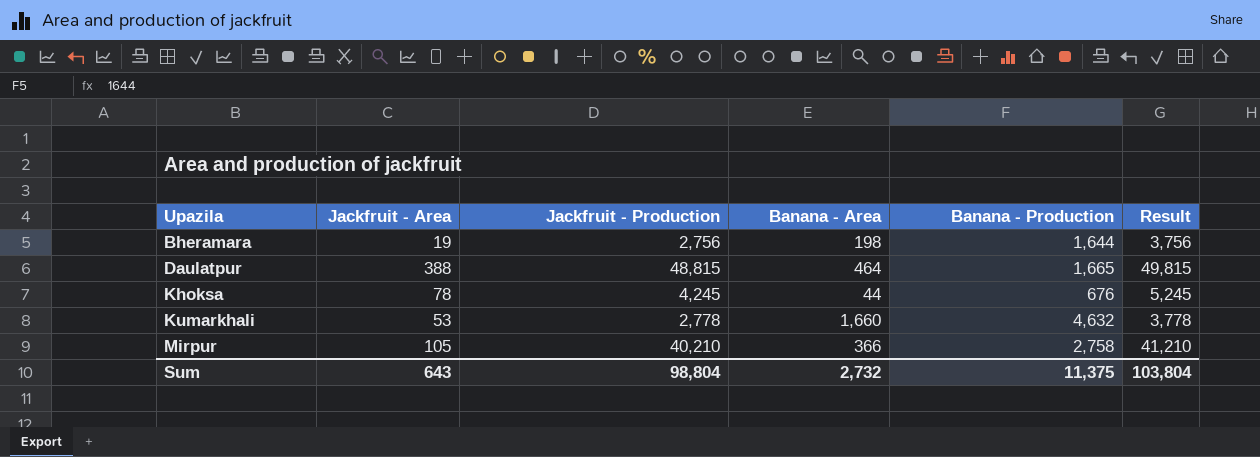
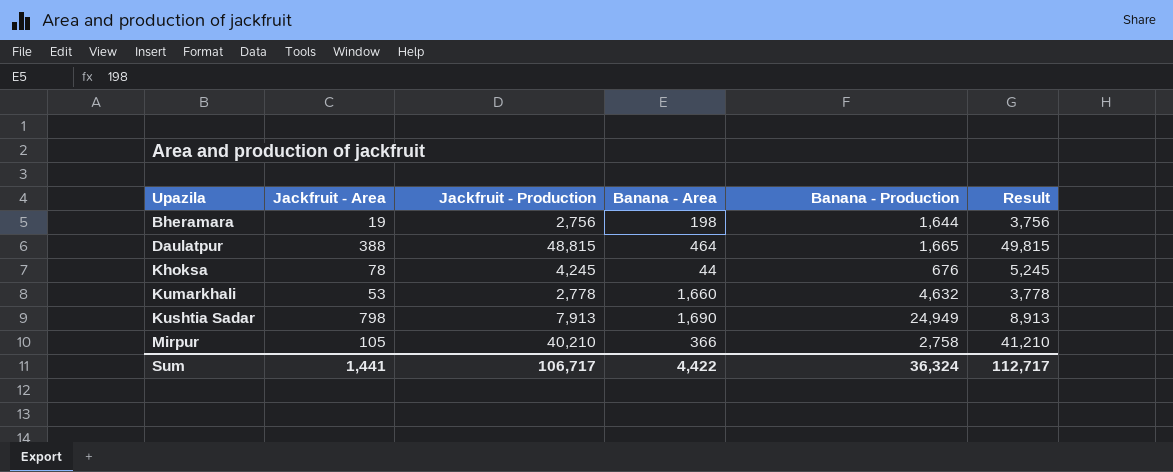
row Kushtia Sadar: none -> 798 | 7,913 | 1,690 | 24,949 | 8,913
Sum | Jackfruit - Area: 643 -> 1,441
Sum | Jackfruit - Production: 98,804 -> 106,717
Sum | Banana - Area: 2,732 -> 4,422
Sum | Banana - Production: 11,375 -> 36,324
Sum | Result: 103,804 -> 112,717

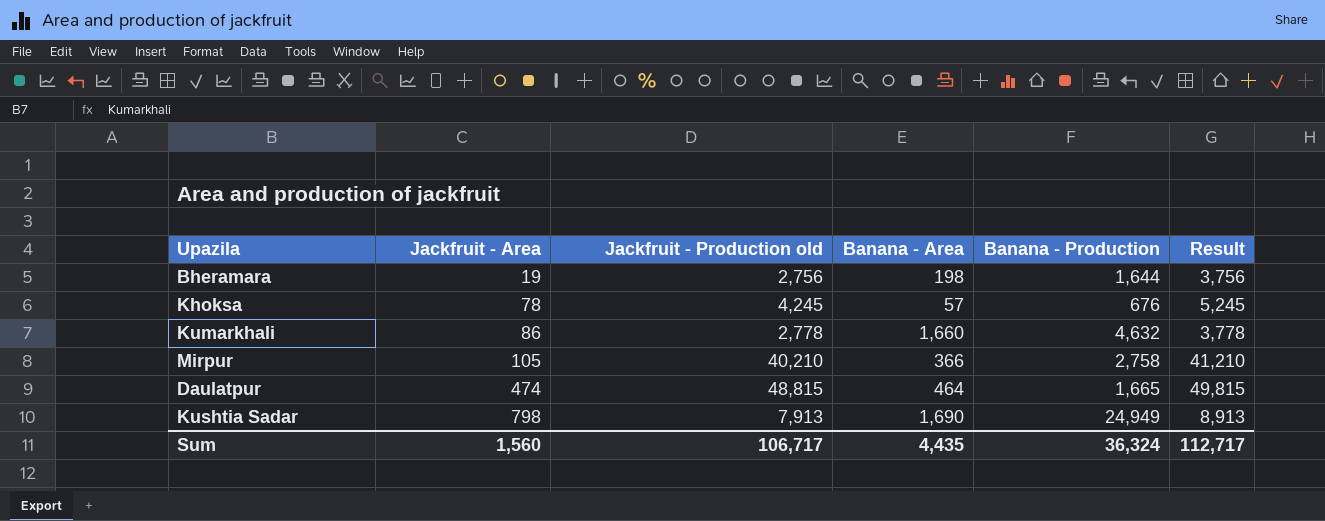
row order: Upazila ascending -> Jackfruit - Area ascending
column name: Jackfruit - Production -> Jackfruit - Production old
Khoksa | Banana - Area: 44 -> 57
Kumarkhali | Jackfruit - Area: 53 -> 86
Daulatpur | Jackfruit - Area: 388 -> 474
Sum | Jackfruit - Area: 1,441 -> 1,560
Sum | Banana - Area: 4,422 -> 4,435

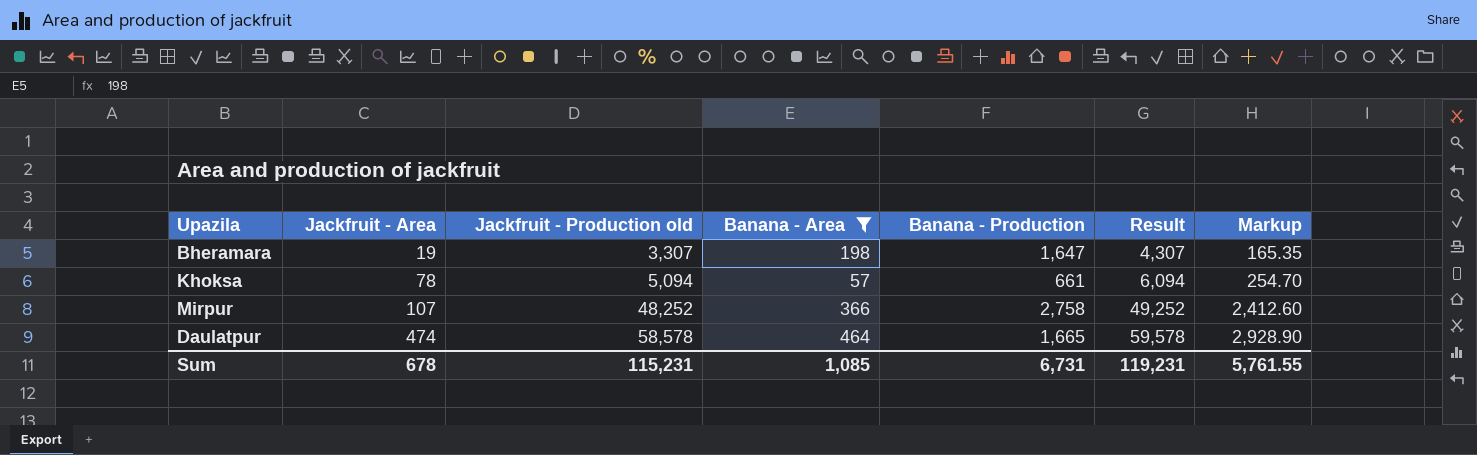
filter: none -> Banana - Area <= 464
column Markup | formula: none -> [Jackfruit - Production old] * 0.05
Bheramara | Jackfruit - Production old: 2,756 -> 3,307
Bheramara | Banana - Production: 1,644 -> 1,647
Bheramara | Result: 3,756 -> 4,307
Khoksa | Jackfruit - Production old: 4,245 -> 5,094
Khoksa | Banana - Production: 676 -> 661
Khoksa | Result: 5,245 -> 6,094
Mirpur | Jackfruit - Area: 105 -> 107
Mirpur | Jackfruit - Production old: 40,210 -> 48,252
Mirpur | Result: 41,210 -> 49,252
Daulatpur | Jackfruit - Production old: 48,815 -> 58,578
Daulatpur | Result: 49,815 -> 59,578
Sum | Jackfruit - Area: 1,560 -> 678
Sum | Jackfruit - Production old: 106,717 -> 115,231
Sum | Banana - Area: 4,435 -> 1,085
Sum | Banana - Production: 36,324 -> 6,731
Sum | Result: 112,717 -> 119,231

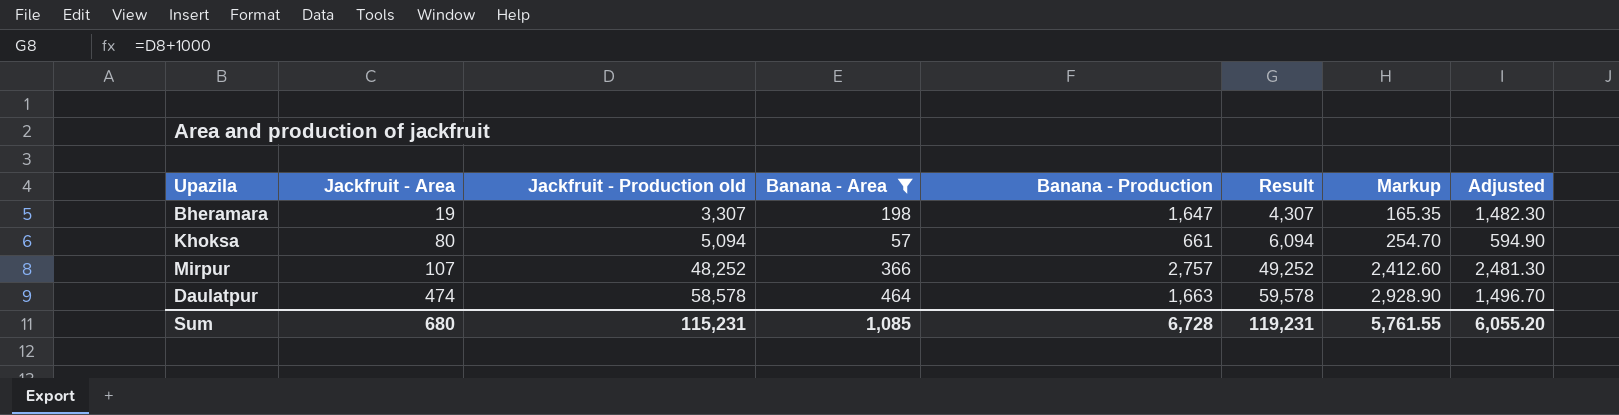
column Adjusted | formula: none -> [Banana - Production] * 0.9
Khoksa | Jackfruit - Area: 78 -> 80
Mirpur | Banana - Production: 2,758 -> 2,757
Daulatpur | Banana - Production: 1,665 -> 1,663
Sum | Jackfruit - Area: 678 -> 680
Sum | Banana - Production: 6,731 -> 6,728

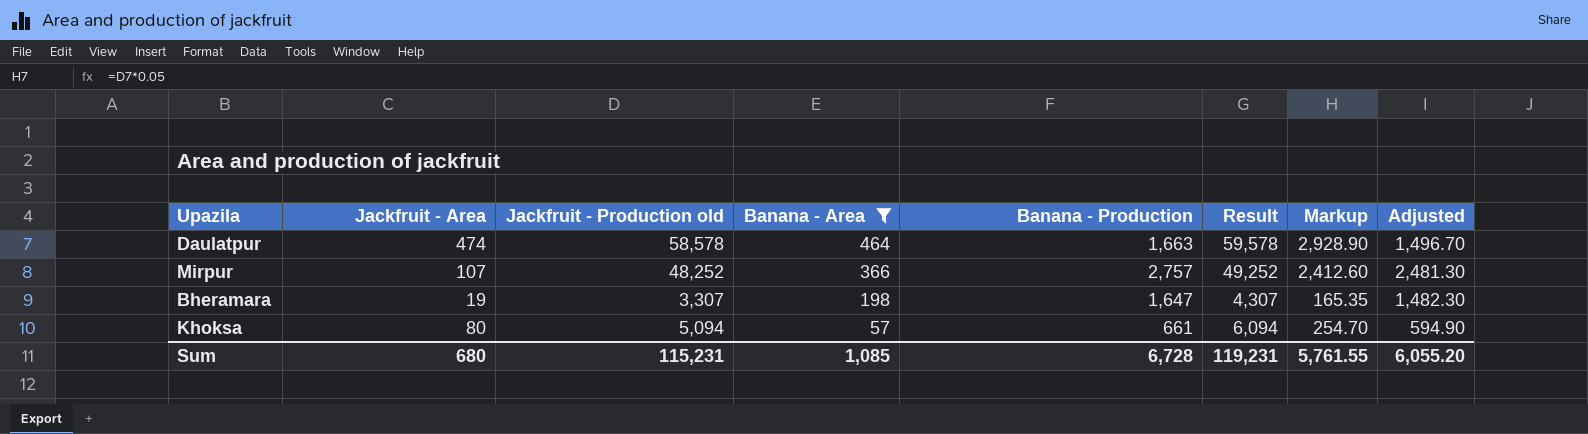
row order: Jackfruit - Area ascending -> Banana - Area descending

